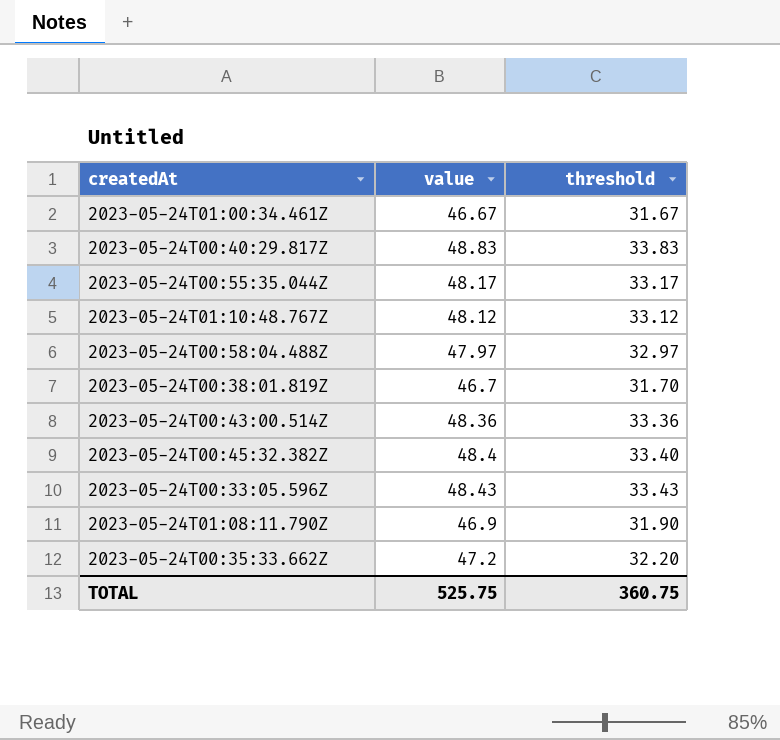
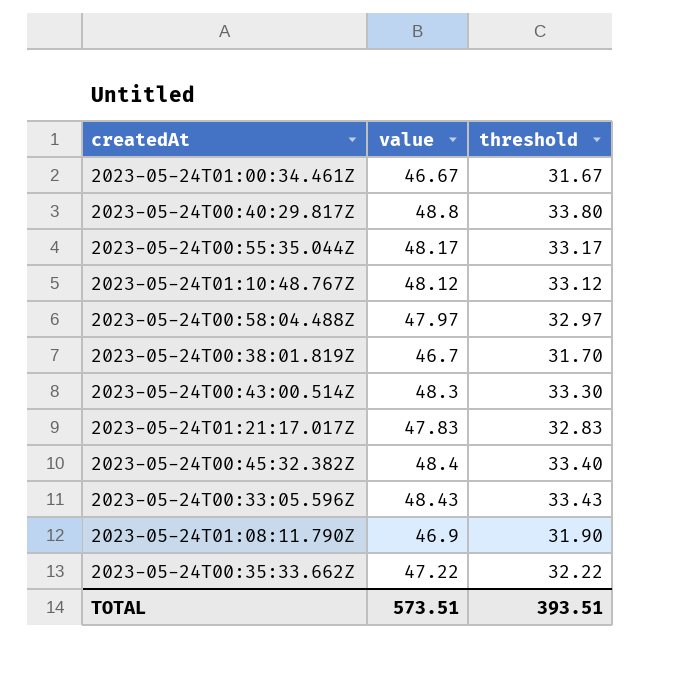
2023-05-24T00:40:29.817Z | value: 48.83 -> 48.8
2023-05-24T00:40:29.817Z | threshold: 33.83 -> 33.80
2023-05-24T00:43:00.514Z | value: 48.36 -> 48.3
2023-05-24T00:43:00.514Z | threshold: 33.36 -> 33.30
row 2023-05-24T01:21:17.017Z: none -> 47.83 | 32.83
2023-05-24T00:35:33.662Z | value: 47.2 -> 47.22
2023-05-24T00:35:33.662Z | threshold: 32.20 -> 32.22
TOTAL | value: 525.75 -> 573.51
TOTAL | threshold: 360.75 -> 393.51

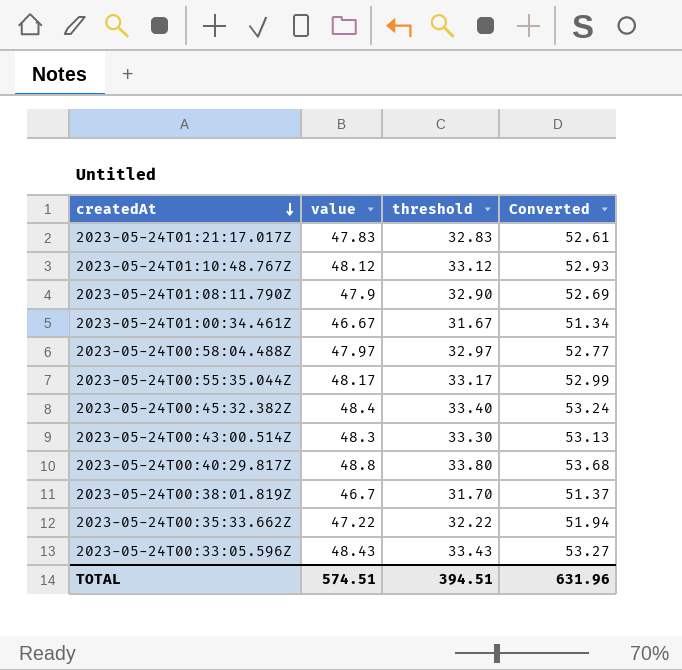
row order: none -> createdAt descending
column Converted | formula: none -> [value] * 1.1
2023-05-24T01:08:11.790Z | value: 46.9 -> 47.9
2023-05-24T01:08:11.790Z | threshold: 31.90 -> 32.90
TOTAL | value: 573.51 -> 574.51
TOTAL | threshold: 393.51 -> 394.51

